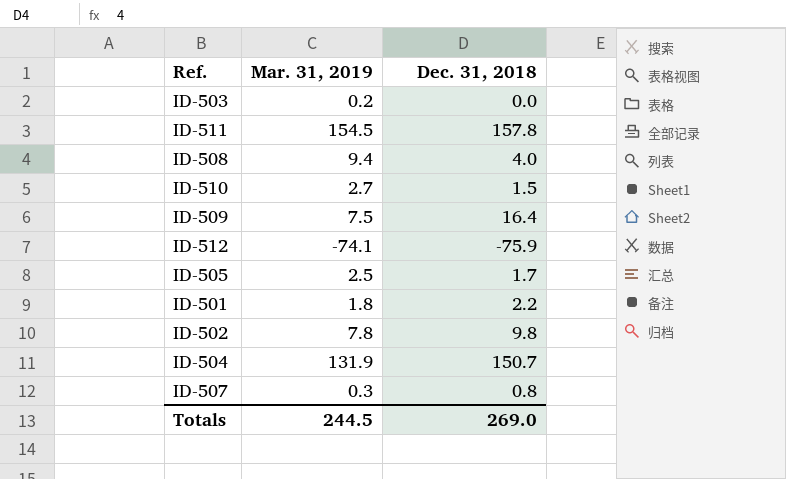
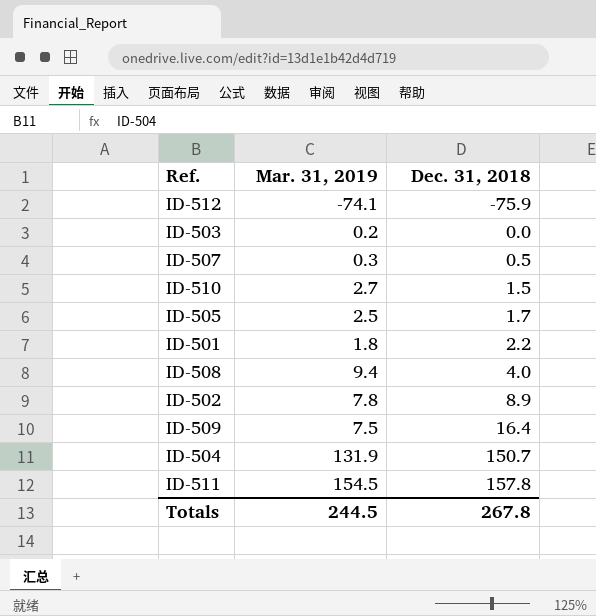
row order: none -> Dec. 31, 2018 ascending
ID-507 | Dec. 31, 2018: 0.8 -> 0.5
ID-502 | Dec. 31, 2018: 9.8 -> 8.9
Totals | Dec. 31, 2018: 269.0 -> 267.8

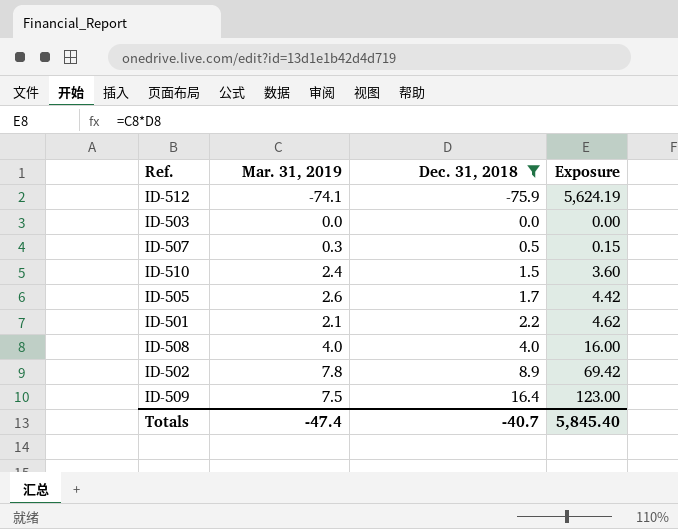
filter: none -> Dec. 31, 2018 <= 16.4
column Exposure | formula: none -> [Mar. 31, 2019] * [Dec. 31, 2018]
ID-503 | Mar. 31, 2019: 0.2 -> 0.0
ID-510 | Mar. 31, 2019: 2.7 -> 2.4
ID-505 | Mar. 31, 2019: 2.5 -> 2.6
ID-501 | Mar. 31, 2019: 1.8 -> 2.1
ID-508 | Mar. 31, 2019: 9.4 -> 4.0
Totals | Mar. 31, 2019: 244.5 -> -47.4
Totals | Dec. 31, 2018: 267.8 -> -40.7

